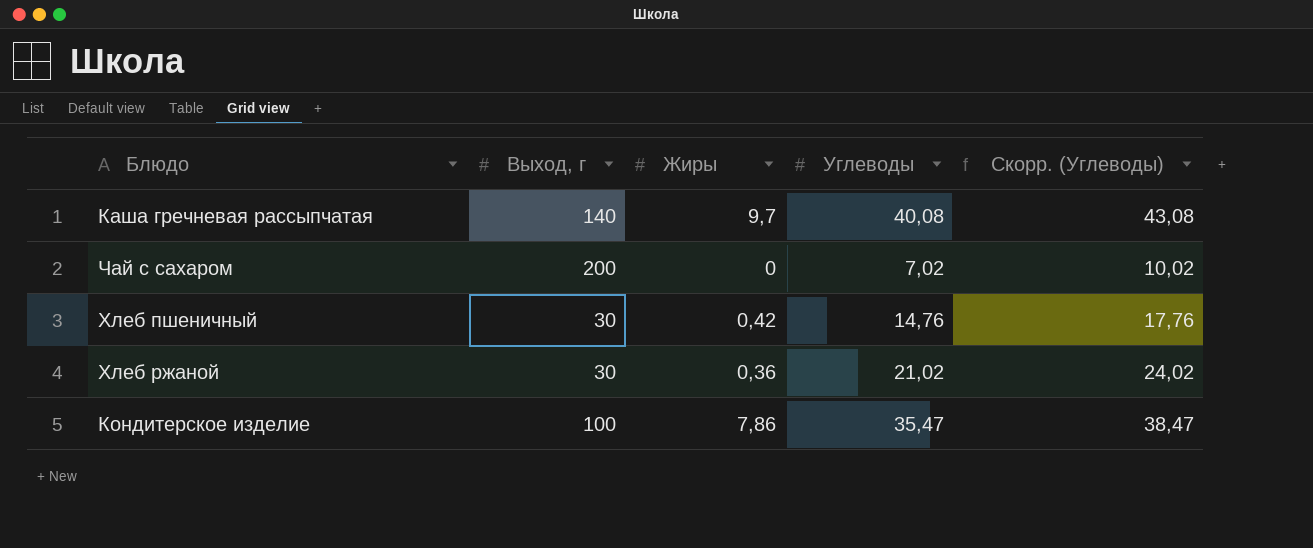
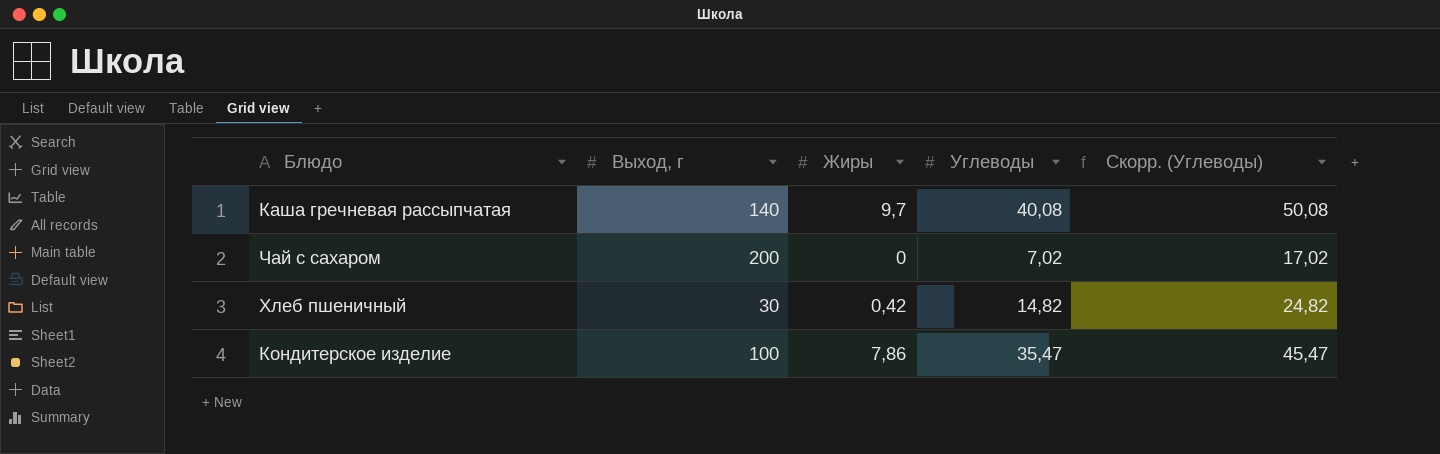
column Скорр. (Углеводы) | formula: [Углеводы] + 3 -> [Углеводы] + 10
row Хлеб ржаной: 30 | 0,36 | 21,02 | 24,02 -> none
Хлеб пшеничный | Углеводы: 14,76 -> 14,82

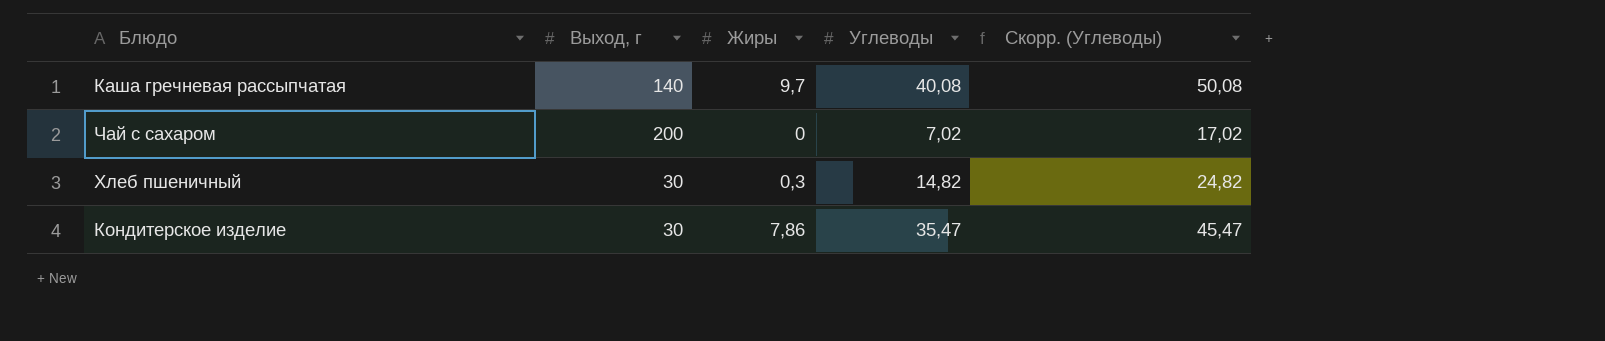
Хлеб пшеничный | Жиры: 0,42 -> 0,3
Кондитерское изделие | Выход, г: 100 -> 30

